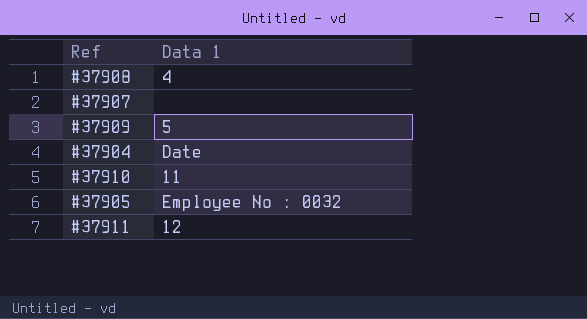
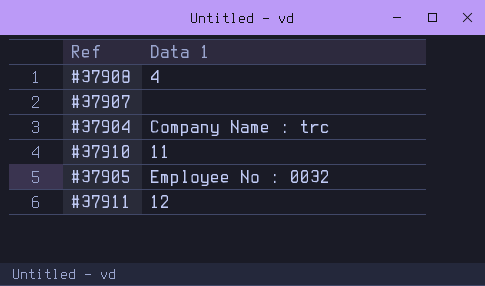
row #37909: 5 -> none
#37904 | Data 1: Date -> Company Name : trc

